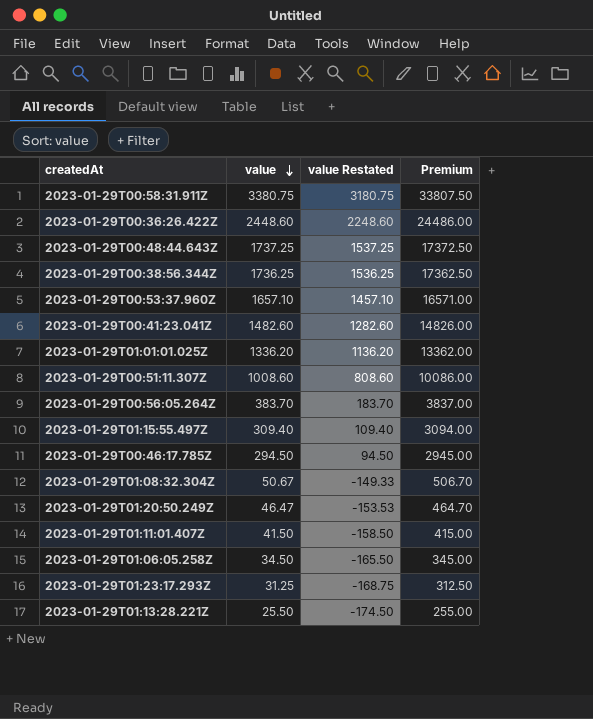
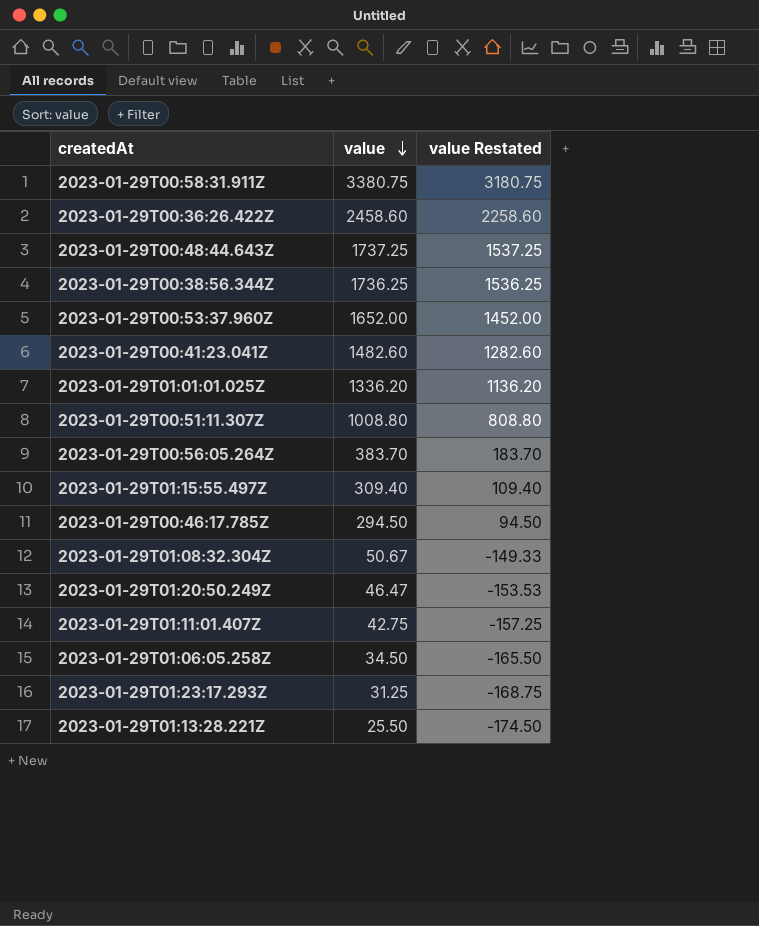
column Premium | formula: [value] * 10 -> none
2023-01-29T00:36:26.422Z | value: 2448.60 -> 2458.60
2023-01-29T00:36:26.422Z | value Restated: 2248.60 -> 2258.60
2023-01-29T00:53:37.960Z | value: 1657.10 -> 1652.00
2023-01-29T00:53:37.960Z | value Restated: 1457.10 -> 1452.00
2023-01-29T00:51:11.307Z | value: 1008.60 -> 1008.80
2023-01-29T00:51:11.307Z | value Restated: 808.60 -> 808.80
2023-01-29T01:11:01.407Z | value: 41.50 -> 42.75
2023-01-29T01:11:01.407Z | value Restated: -158.50 -> -157.25

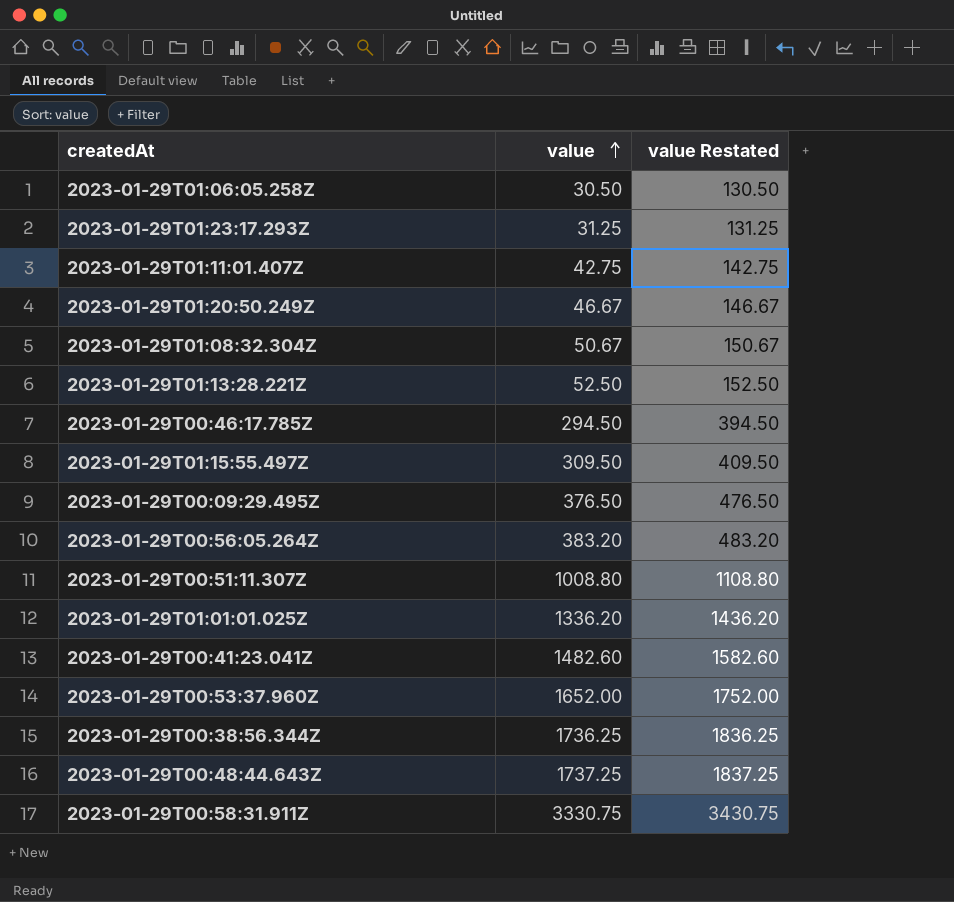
row order: value descending -> value ascending
column value Restated | formula: [value] - 200 -> [value] + 100
row 2023-01-29T00:36:26.422Z: 2458.60 | 2258.60 -> none
2023-01-29T01:06:05.258Z | value: 34.50 -> 30.50
2023-01-29T01:20:50.249Z | value: 46.47 -> 46.67
2023-01-29T01:13:28.221Z | value: 25.50 -> 52.50
2023-01-29T01:15:55.497Z | value: 309.40 -> 309.50
row 2023-01-29T00:09:29.495Z: none -> 376.50 | 476.50
2023-01-29T00:56:05.264Z | value: 383.70 -> 383.20
2023-01-29T00:58:31.911Z | value: 3380.75 -> 3330.75

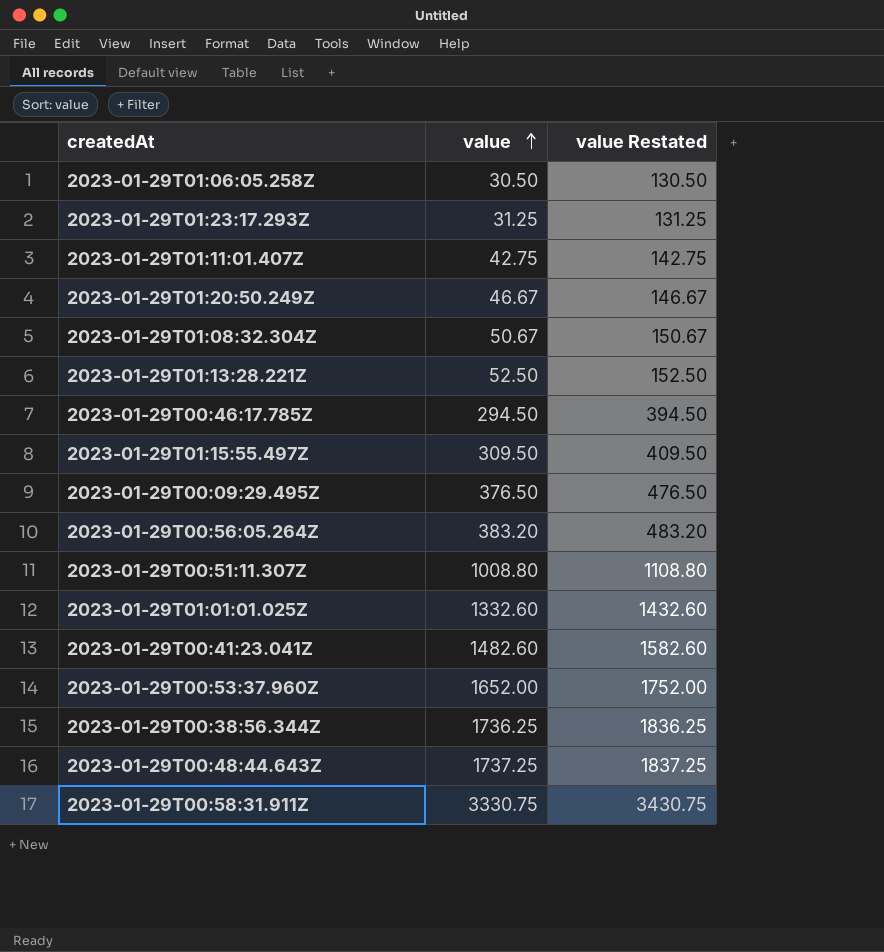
2023-01-29T01:01:01.025Z | value: 1336.20 -> 1332.60
2023-01-29T01:01:01.025Z | value Restated: 1436.20 -> 1432.60

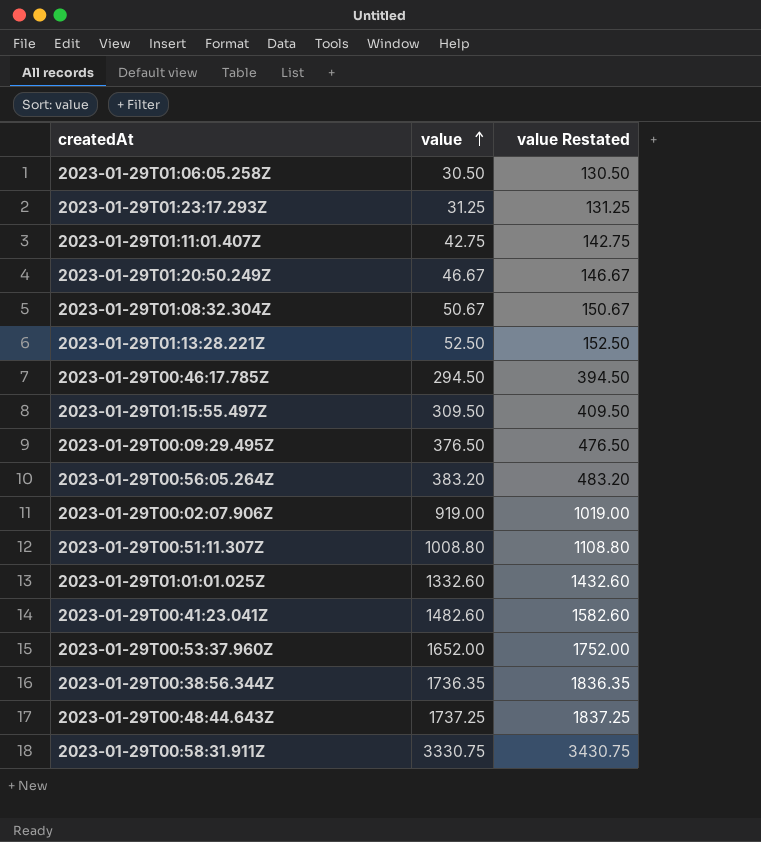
row 2023-01-29T00:02:07.906Z: none -> 919.00 | 1019.00
2023-01-29T00:38:56.344Z | value: 1736.25 -> 1736.35
2023-01-29T00:38:56.344Z | value Restated: 1836.25 -> 1836.35

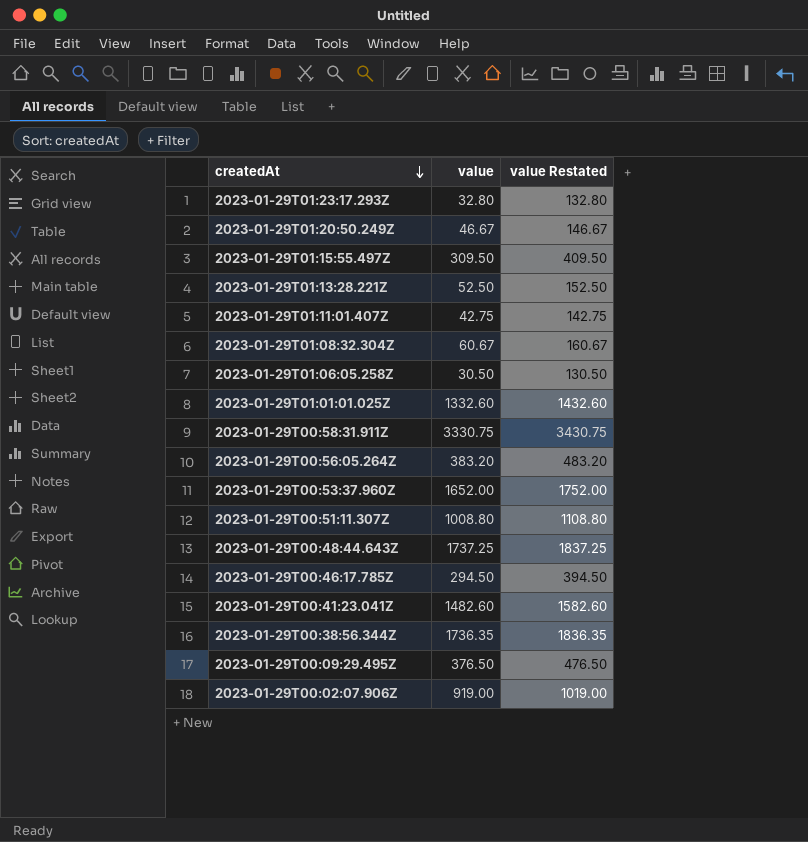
row order: value ascending -> createdAt descending
2023-01-29T01:23:17.293Z | value: 31.25 -> 32.80
2023-01-29T01:23:17.293Z | value Restated: 131.25 -> 132.80
2023-01-29T01:08:32.304Z | value: 50.67 -> 60.67
2023-01-29T01:08:32.304Z | value Restated: 150.67 -> 160.67

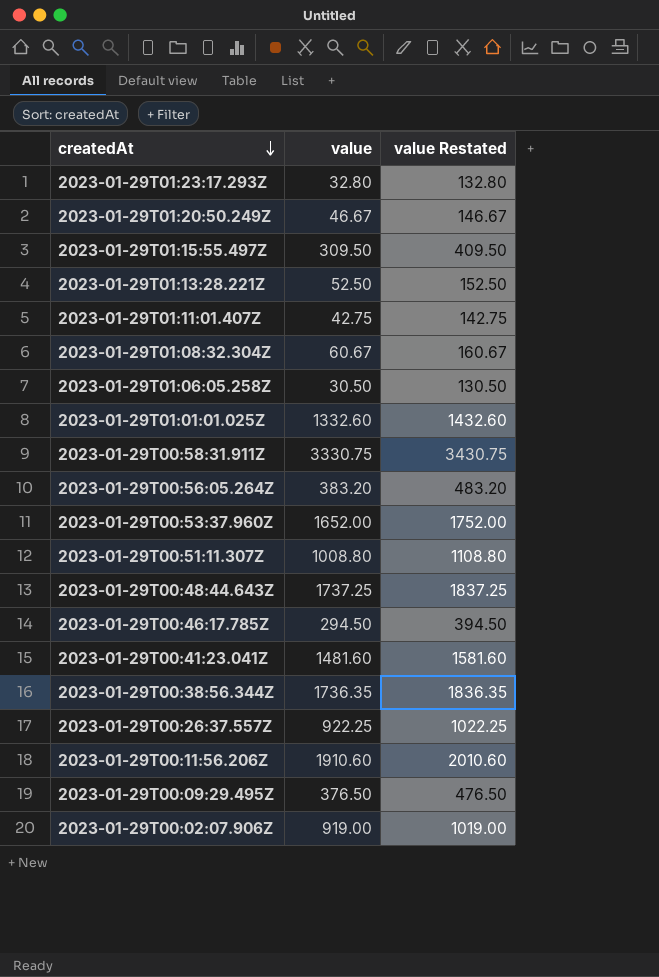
2023-01-29T00:41:23.041Z | value: 1482.60 -> 1481.60
2023-01-29T00:41:23.041Z | value Restated: 1582.60 -> 1581.60
row 2023-01-29T00:26:37.557Z: none -> 922.25 | 1022.25
row 2023-01-29T00:11:56.206Z: none -> 1910.60 | 2010.60

